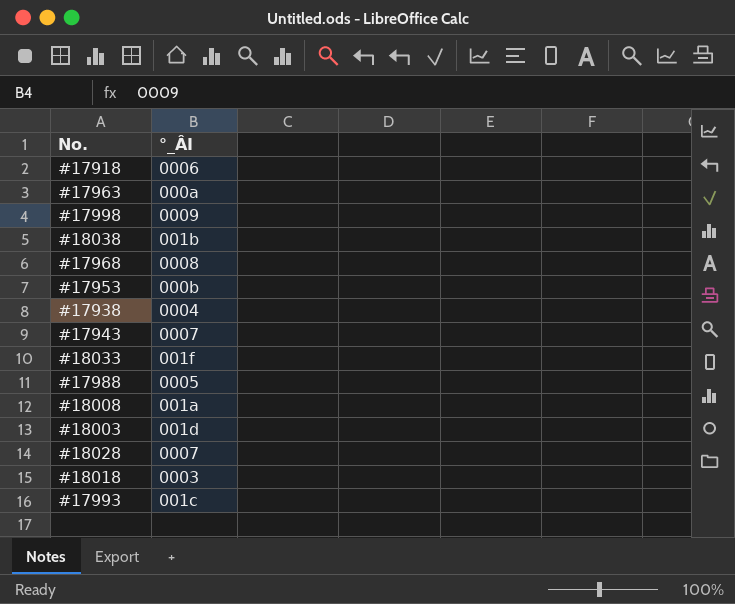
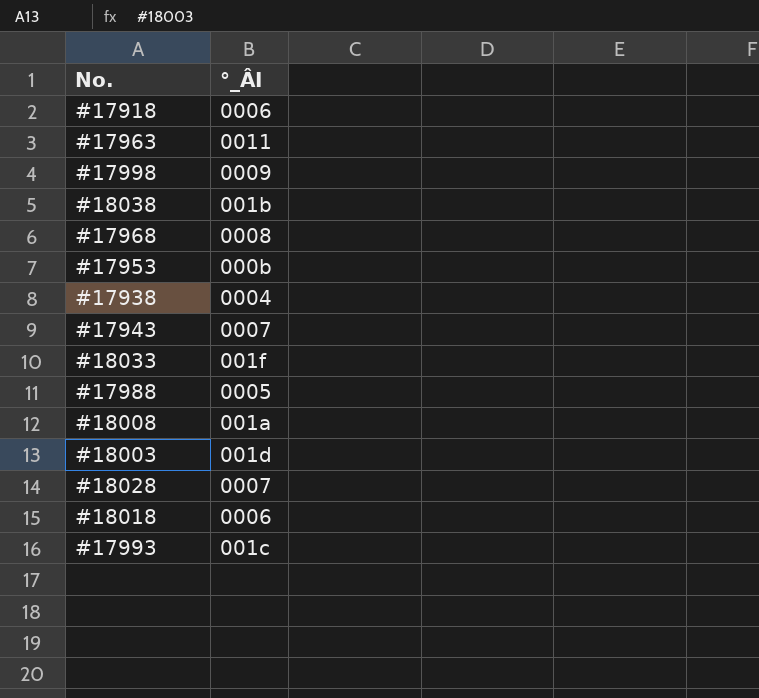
#17963 | °_ÂI: 000a -> 0011
#18018 | °_ÂI: 0003 -> 0006

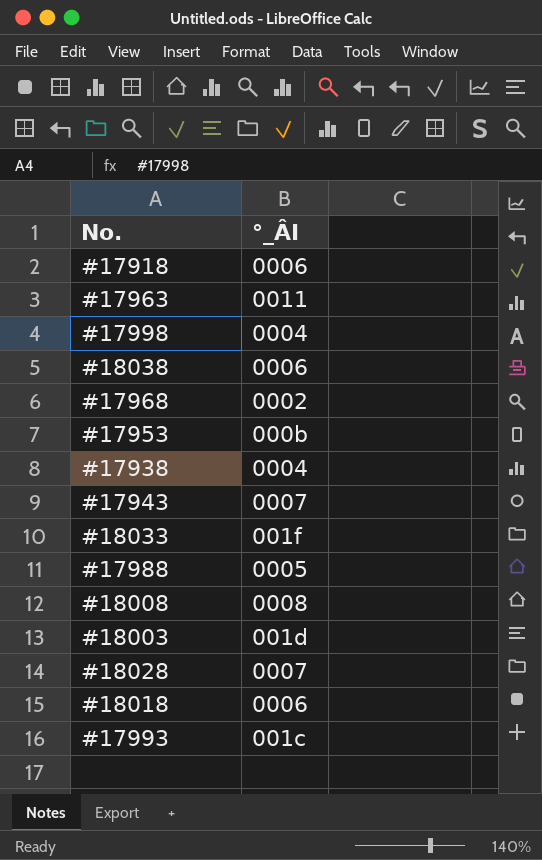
#17998 | °_ÂI: 0009 -> 0004
#18038 | °_ÂI: 001b -> 0006
#17968 | °_ÂI: 0008 -> 0002
#18008 | °_ÂI: 001a -> 0008

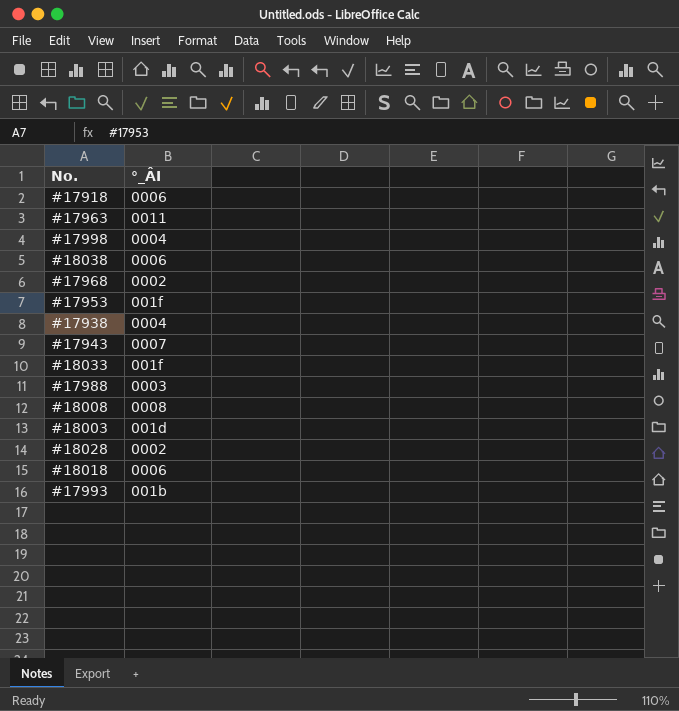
#17953 | °_ÂI: 000b -> 001f
#17988 | °_ÂI: 0005 -> 0003
#18028 | °_ÂI: 0007 -> 0002
#17993 | °_ÂI: 001c -> 001b

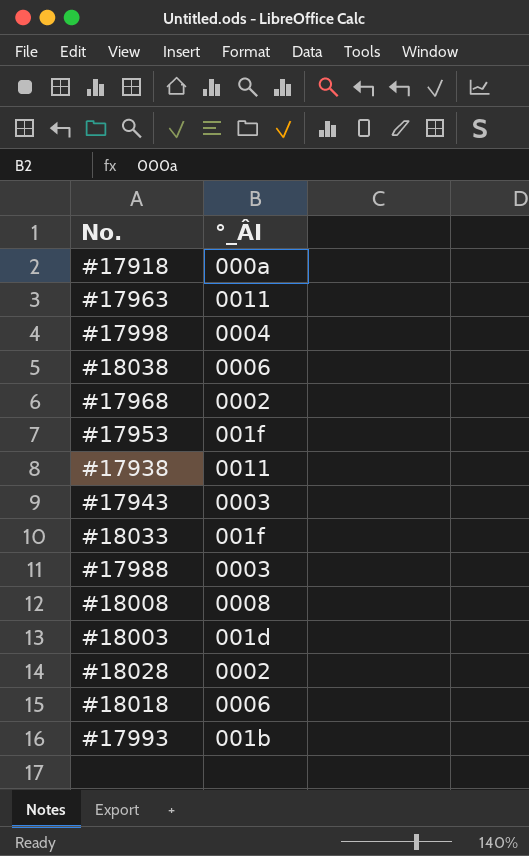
#17918 | °_ÂI: 0006 -> 000a
#17938 | °_ÂI: 0004 -> 0011
#17943 | °_ÂI: 0007 -> 0003

